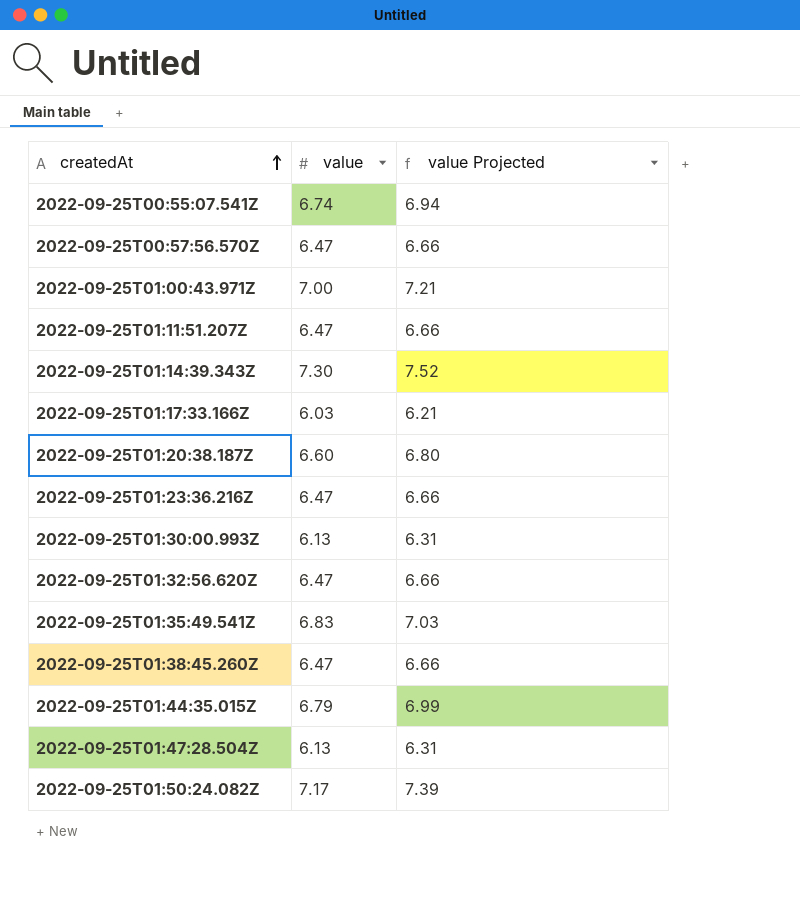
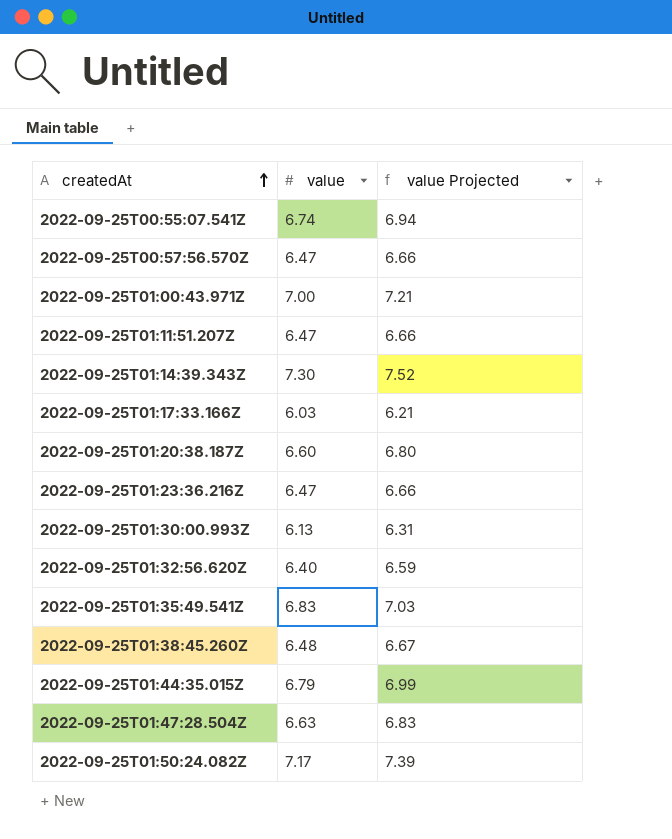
2022-09-25T01:32:56.620Z | value: 6.47 -> 6.40
2022-09-25T01:32:56.620Z | value Projected: 6.66 -> 6.59
2022-09-25T01:38:45.260Z | value: 6.47 -> 6.48
2022-09-25T01:38:45.260Z | value Projected: 6.66 -> 6.67
2022-09-25T01:47:28.504Z | value: 6.13 -> 6.63
2022-09-25T01:47:28.504Z | value Projected: 6.31 -> 6.83

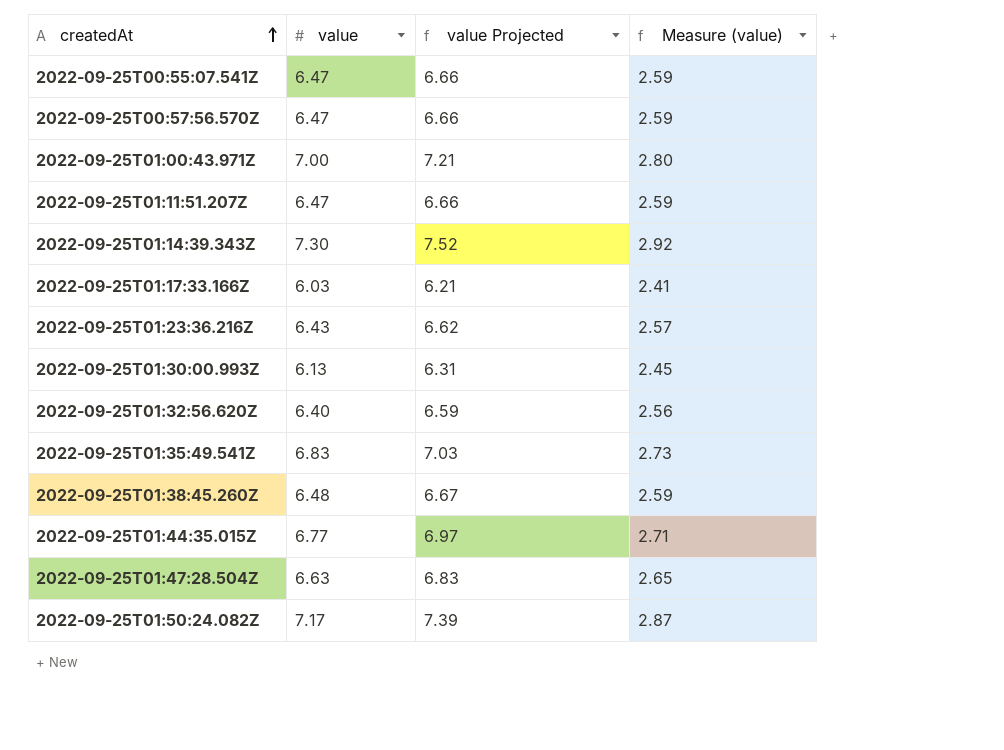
column Measure (value) | formula: none -> [value] * 0.4
row 2022-09-25T01:20:38.187Z: 6.60 | 6.80 -> none
2022-09-25T00:55:07.541Z | value: 6.74 -> 6.47
2022-09-25T00:55:07.541Z | value Projected: 6.94 -> 6.66
2022-09-25T01:23:36.216Z | value: 6.47 -> 6.43
2022-09-25T01:23:36.216Z | value Projected: 6.66 -> 6.62
2022-09-25T01:44:35.015Z | value: 6.79 -> 6.77
2022-09-25T01:44:35.015Z | value Projected: 6.99 -> 6.97

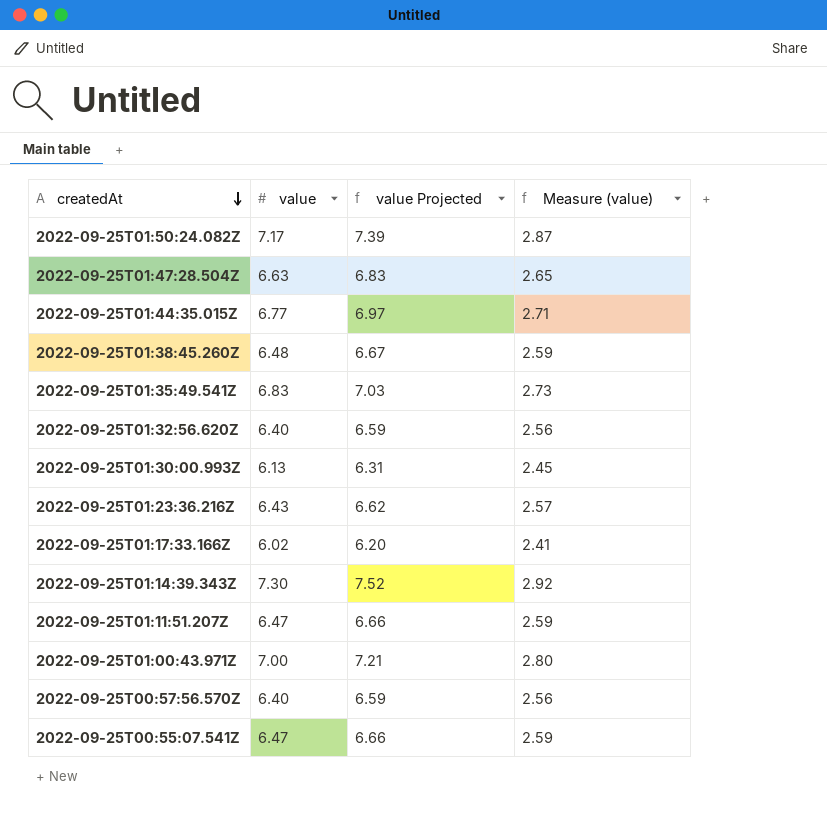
row order: createdAt ascending -> createdAt descending
2022-09-25T01:17:33.166Z | value: 6.03 -> 6.02
2022-09-25T01:17:33.166Z | value Projected: 6.21 -> 6.20
2022-09-25T00:57:56.570Z | value: 6.47 -> 6.40
2022-09-25T00:57:56.570Z | value Projected: 6.66 -> 6.59
2022-09-25T00:57:56.570Z | Measure (value): 2.59 -> 2.56

